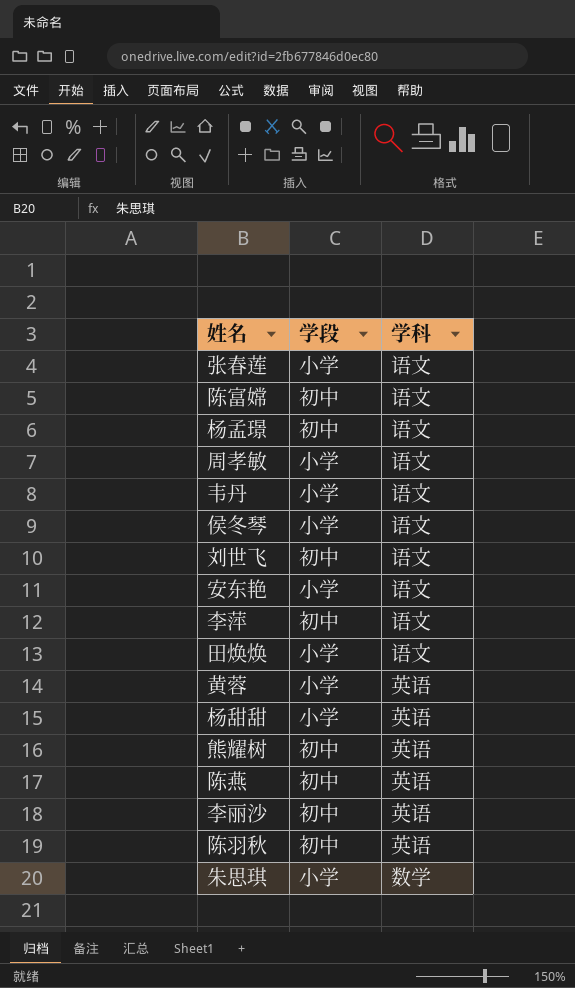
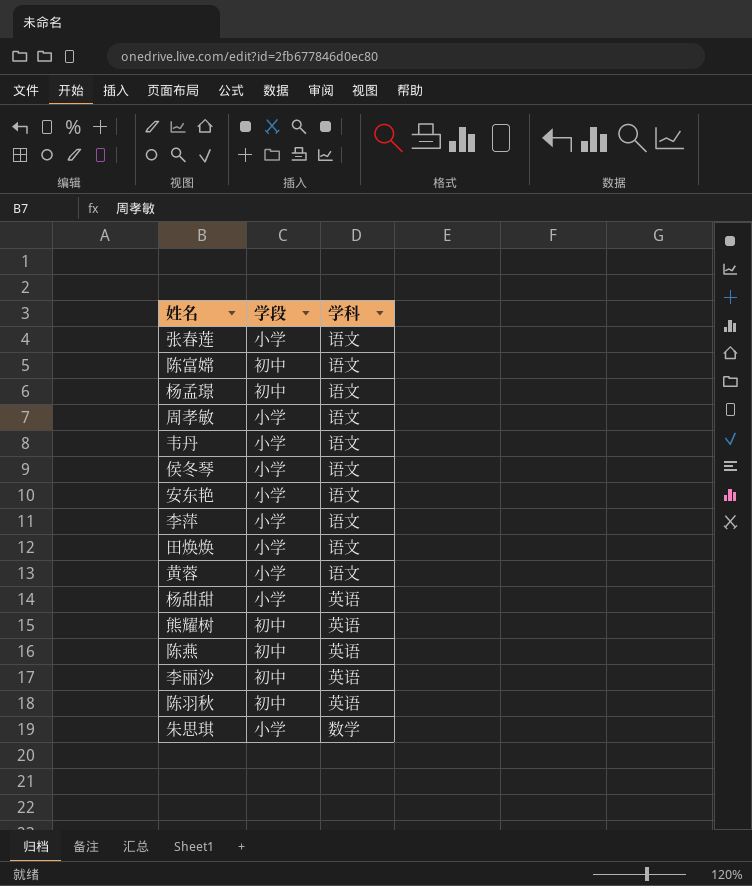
row 刘世飞: 初中 | 语文 -> none
李萍 | 学段: 初中 -> 小学
黄蓉 | 学科: 英语 -> 语文

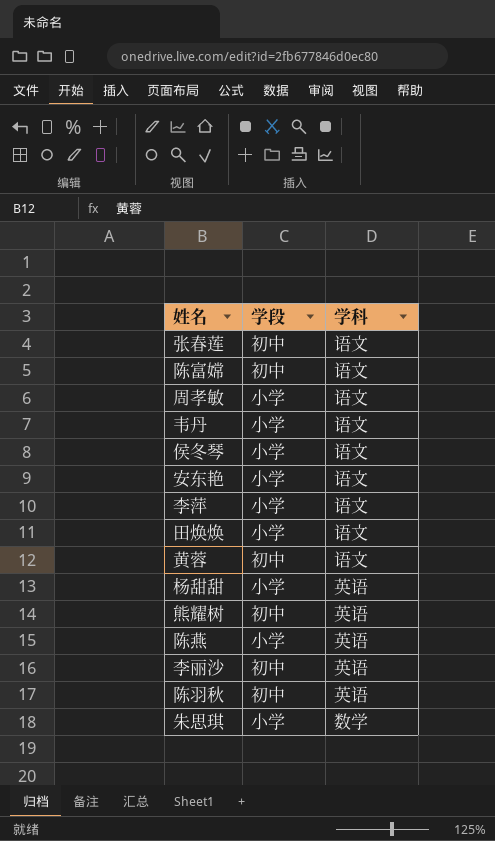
row 杨孟璟: 初中 | 语文 -> none
张春莲 | 学段: 小学 -> 初中
黄蓉 | 学段: 小学 -> 初中
陈燕 | 学段: 初中 -> 小学

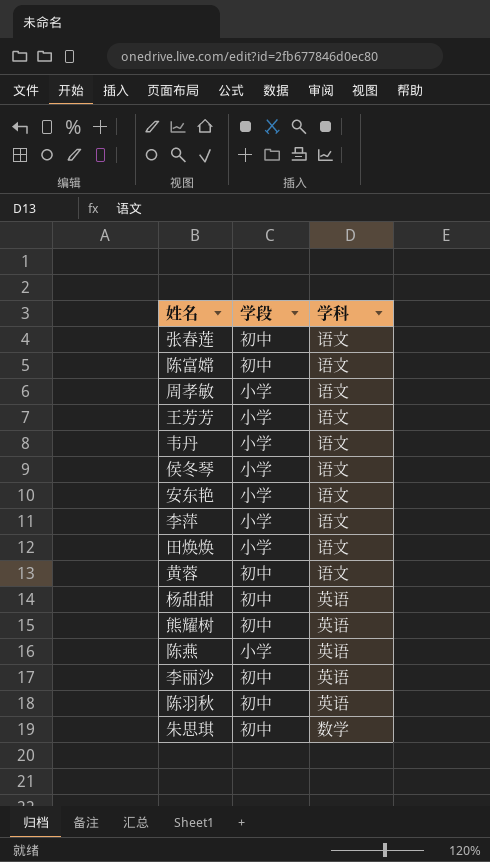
row 王芳芳: none -> 小学 | 语文
杨甜甜 | 学段: 小学 -> 初中
朱思琪 | 学段: 小学 -> 初中

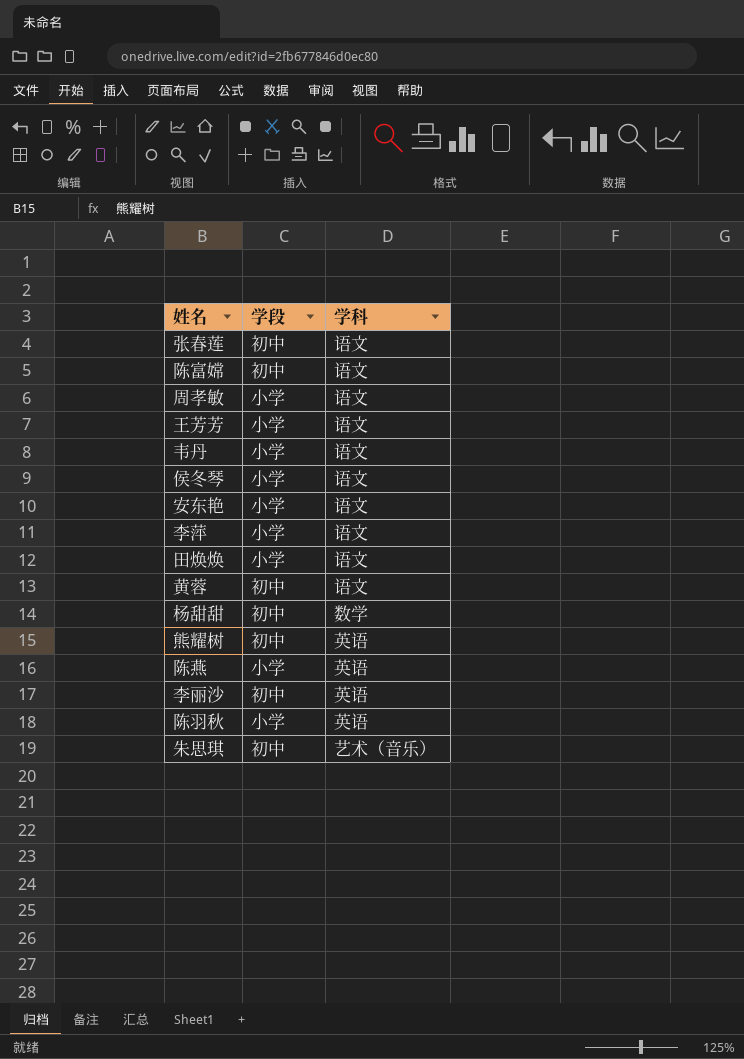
杨甜甜 | 学科: 英语 -> 数学
陈羽秋 | 学段: 初中 -> 小学
朱思琪 | 学科: 数学 -> 艺术（音乐）

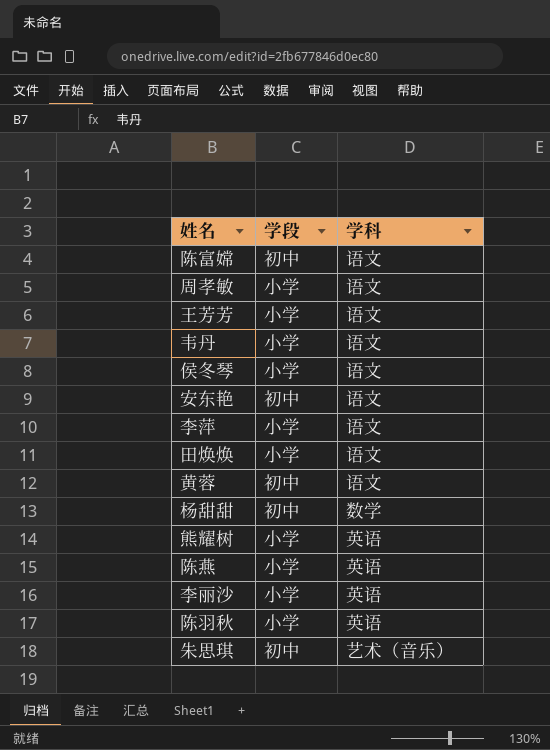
row 张春莲: 初中 | 语文 -> none
安东艳 | 学段: 小学 -> 初中
熊耀树 | 学段: 初中 -> 小学
李丽沙 | 学段: 初中 -> 小学

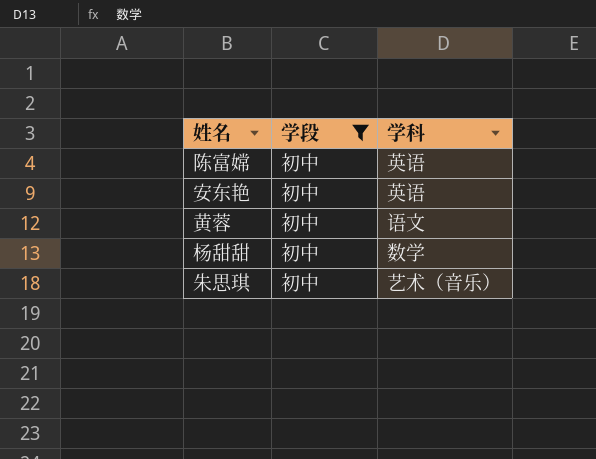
filter: none -> 学段 = 初中
陈富嫦 | 学科: 语文 -> 英语
安东艳 | 学科: 语文 -> 英语

